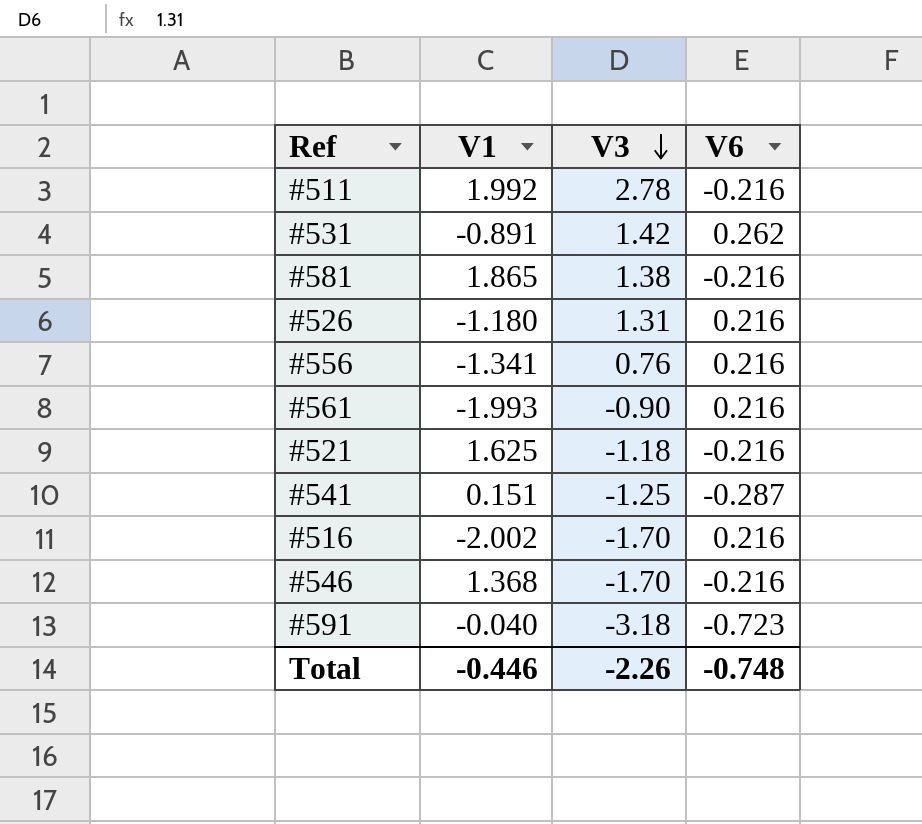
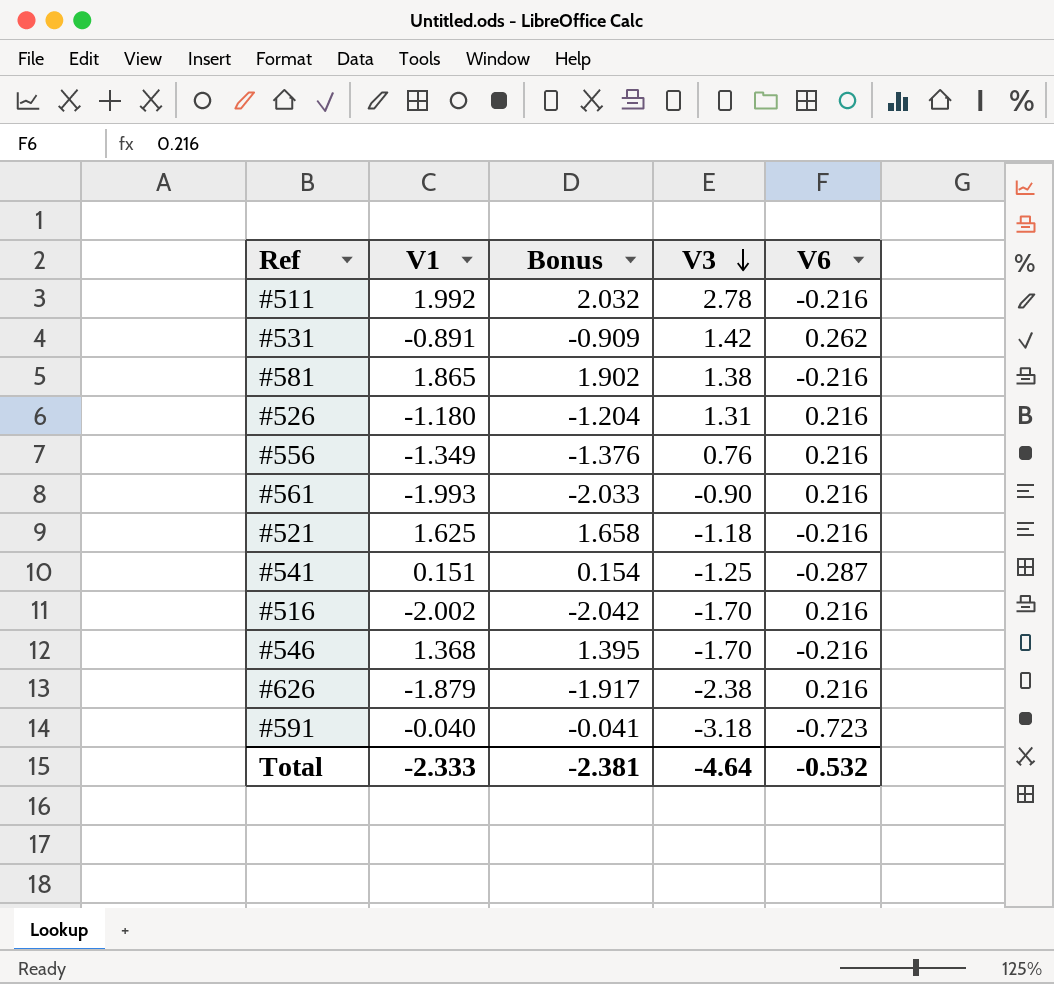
column Bonus | formula: none -> [V1] * 1.02
#556 | V1: -1.341 -> -1.349
row #626: none -> -1.879 | -1.917 | -2.38 | 0.216
Total | V1: -0.446 -> -2.333
Total | V3: -2.26 -> -4.64
Total | V6: -0.748 -> -0.532

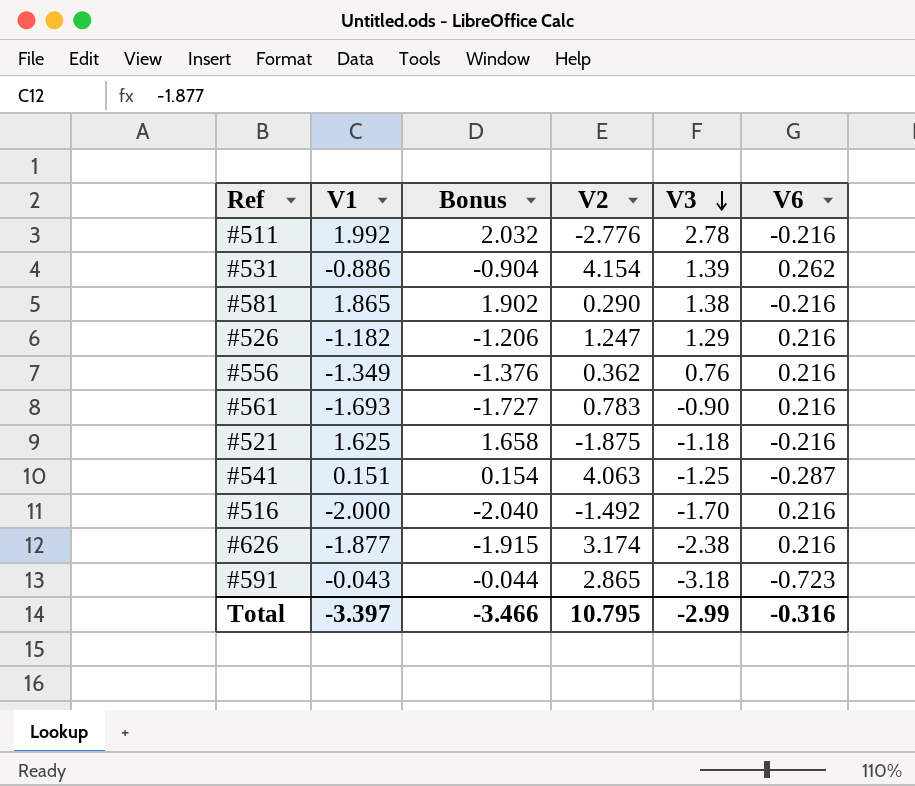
column V2 | position: none -> 4
row #546: 1.368 | 1.395 | -1.70 | -0.216 -> none
#531 | V1: -0.891 -> -0.886
#531 | Bonus: -0.909 -> -0.904
#531 | V3: 1.42 -> 1.39
#526 | V1: -1.180 -> -1.182
#526 | Bonus: -1.204 -> -1.206
#526 | V3: 1.31 -> 1.29
#561 | V1: -1.993 -> -1.693
#561 | Bonus: -2.033 -> -1.727
#516 | V1: -2.002 -> -2.000
#516 | Bonus: -2.042 -> -2.040
#626 | V1: -1.879 -> -1.877
#626 | Bonus: -1.917 -> -1.915
#591 | V1: -0.040 -> -0.043
#591 | Bonus: -0.041 -> -0.044
Total | V1: -2.333 -> -3.397
Total | Bonus: -2.381 -> -3.466
Total | V3: -4.64 -> -2.99
Total | V6: -0.532 -> -0.316

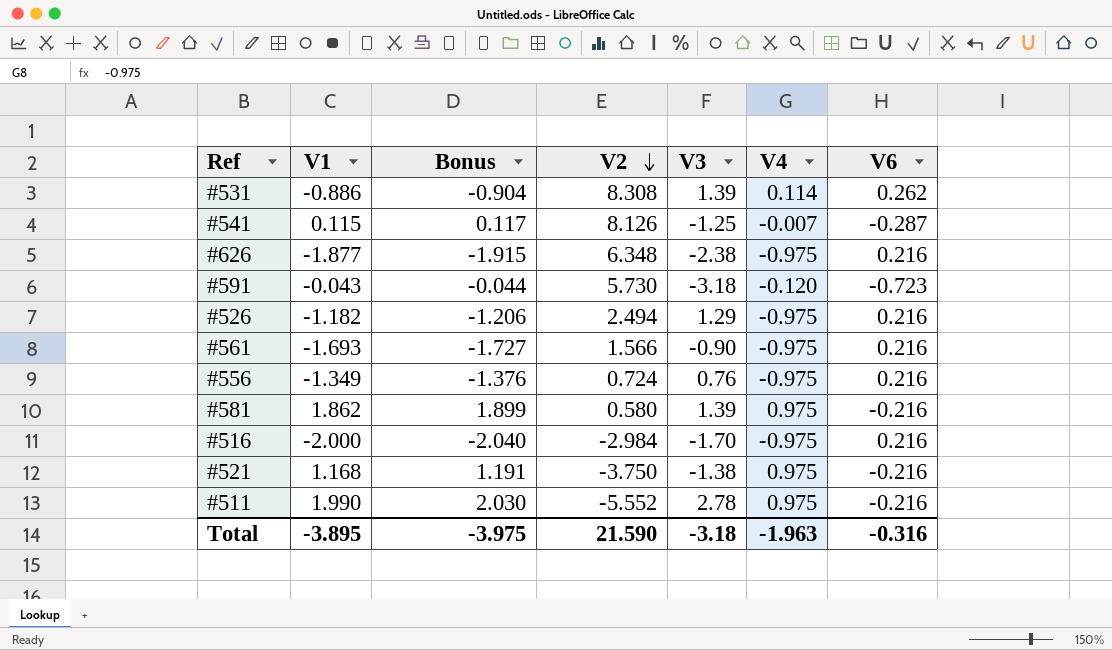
row order: V3 descending -> V2 descending
column V4 | position: none -> 6
#531 | V2: 4.154 -> 8.308
#541 | V1: 0.151 -> 0.115
#541 | Bonus: 0.154 -> 0.117
#541 | V2: 4.063 -> 8.126
#626 | V2: 3.174 -> 6.348
#591 | V2: 2.865 -> 5.730
#526 | V2: 1.247 -> 2.494
#561 | V2: 0.783 -> 1.566
#556 | V2: 0.362 -> 0.724
#581 | V1: 1.865 -> 1.862
#581 | Bonus: 1.902 -> 1.899
#581 | V2: 0.290 -> 0.580
#581 | V3: 1.38 -> 1.39
#516 | V2: -1.492 -> -2.984
#521 | V1: 1.625 -> 1.168
#521 | Bonus: 1.658 -> 1.191
#521 | V2: -1.875 -> -3.750
#521 | V3: -1.18 -> -1.38
#511 | V1: 1.992 -> 1.990
#511 | Bonus: 2.032 -> 2.030
#511 | V2: -2.776 -> -5.552
Total | V1: -3.397 -> -3.895
Total | Bonus: -3.466 -> -3.975
Total | V2: 10.795 -> 21.590
Total | V3: -2.99 -> -3.18

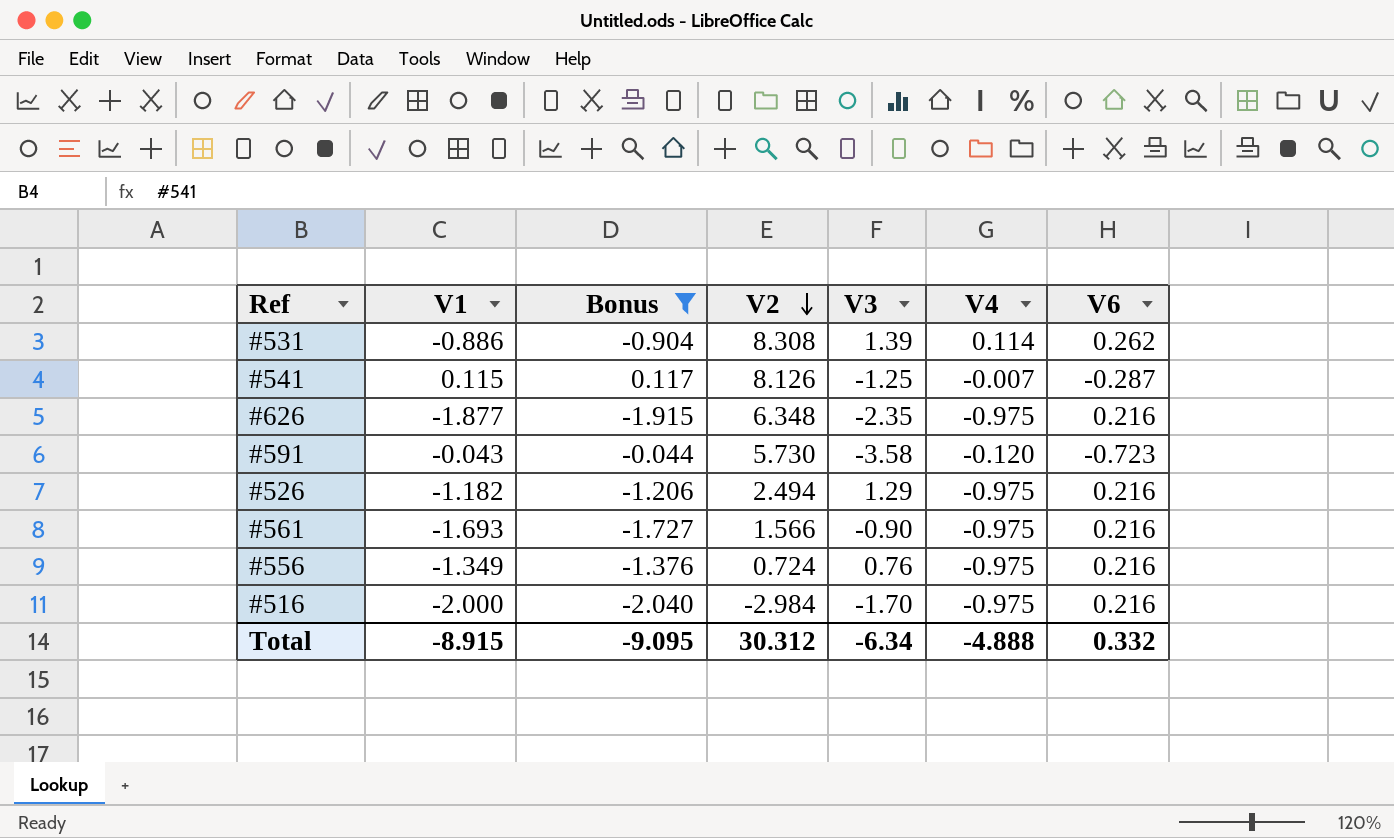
filter: none -> Bonus <= 0.117
#626 | V3: -2.38 -> -2.35
#591 | V3: -3.18 -> -3.58
Total | V1: -3.895 -> -8.915
Total | Bonus: -3.975 -> -9.095
Total | V2: 21.590 -> 30.312
Total | V3: -3.18 -> -6.34
Total | V4: -1.963 -> -4.888
Total | V6: -0.316 -> 0.332

